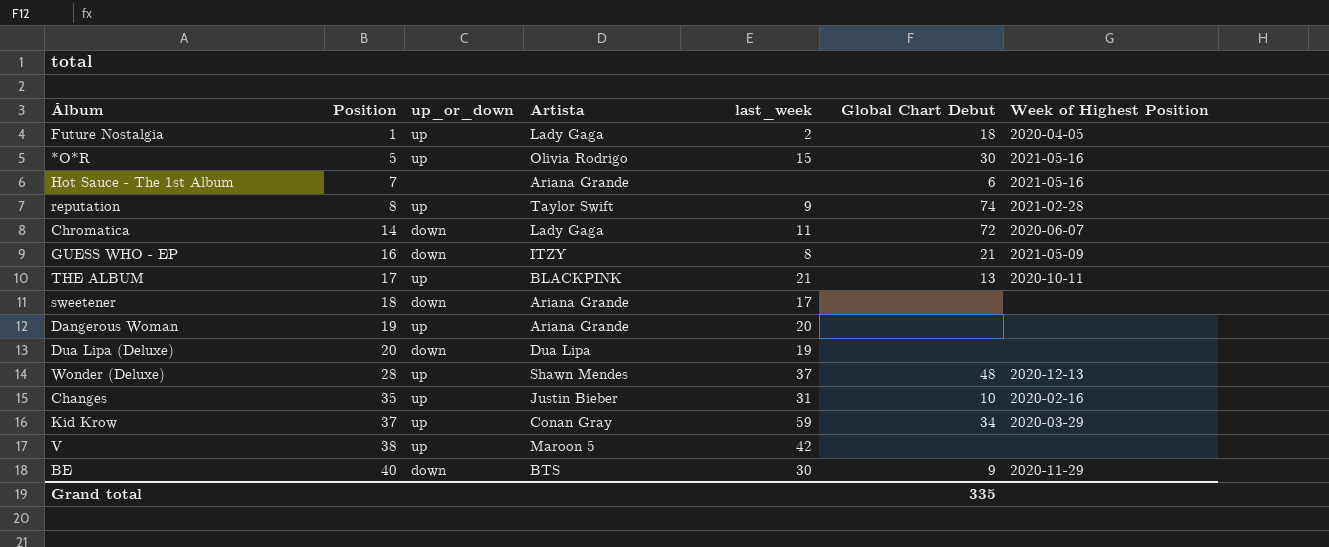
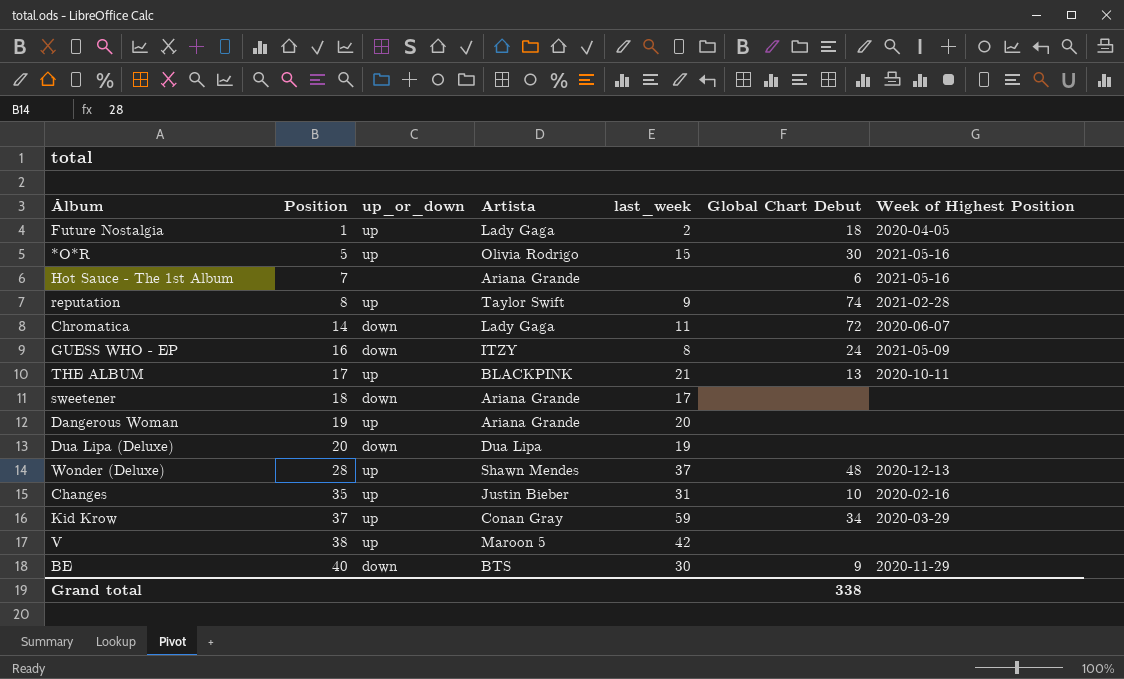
GUESS WHO - EP | Global Chart Debut: 21 -> 24
Grand total | Global Chart Debut: 335 -> 338

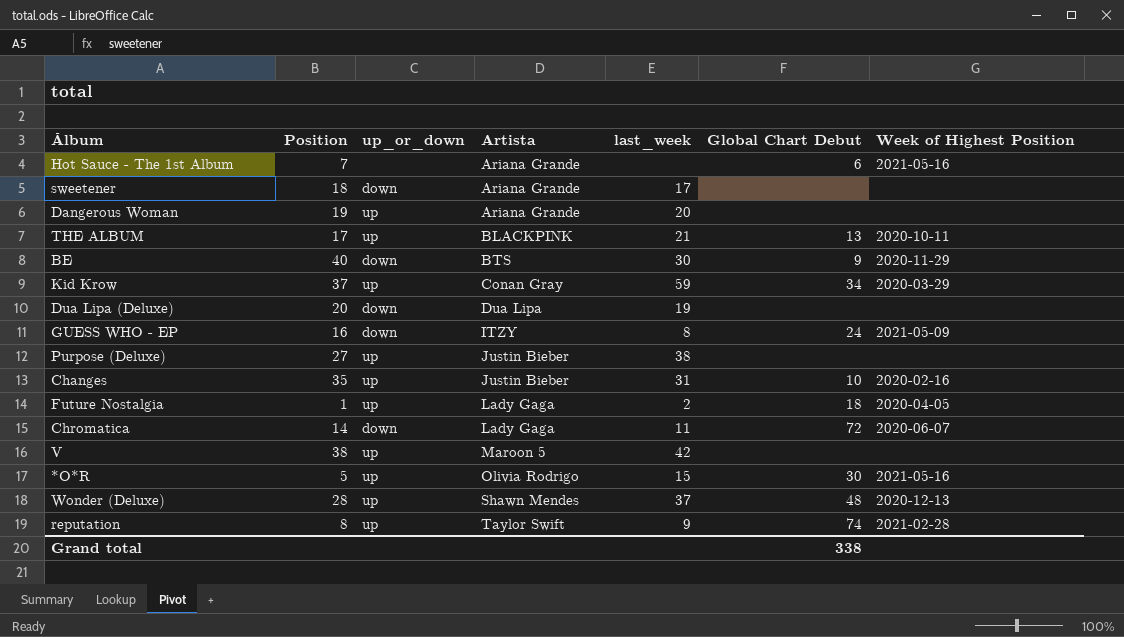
row order: Position ascending -> Artista ascending
row Purpose (Deluxe): none -> 27 | up | Justin Bieber | 38 | none | none

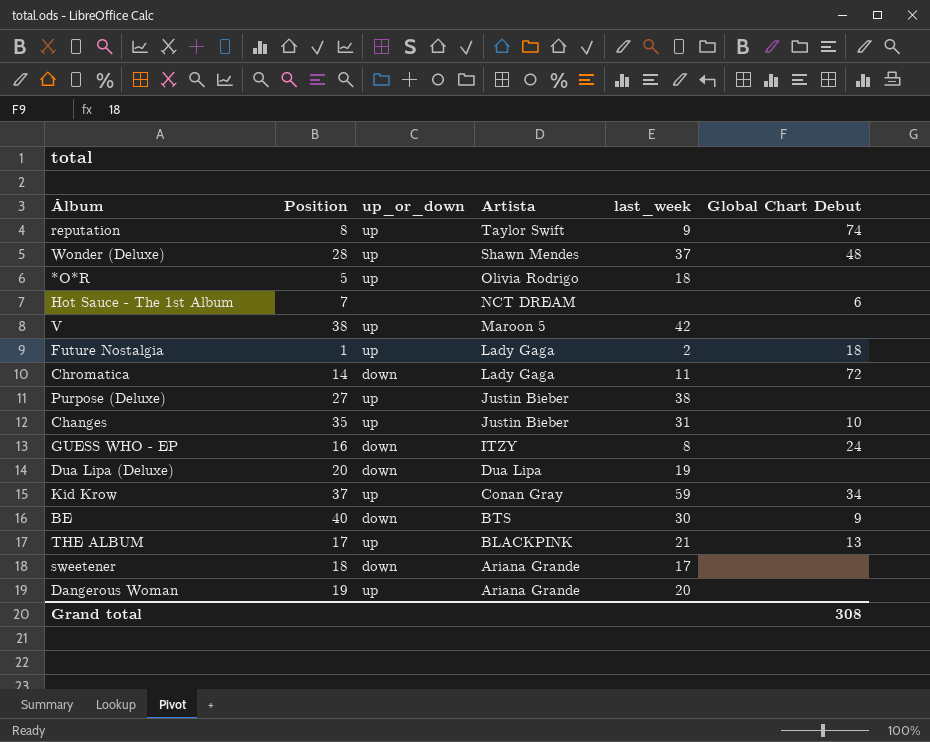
row order: Artista ascending -> Artista descending
column Week of Highest Position | position: 7 -> none
*O*R | last_week: 15 -> 18
*O*R | Global Chart Debut: 30 -> none
Hot Sauce - The 1st Album | Artista: Ariana Grande -> NCT DREAM
Grand total | Global Chart Debut: 338 -> 308

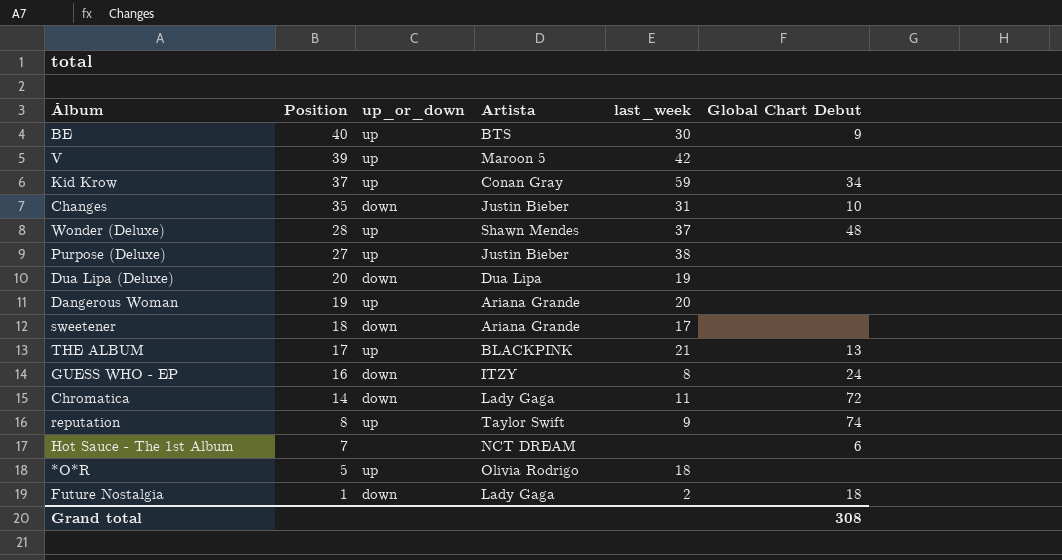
row order: Artista descending -> Position descending
BE | up_or_down: down -> up
V | Position: 38 -> 39
Changes | up_or_down: up -> down
Future Nostalgia | up_or_down: up -> down

